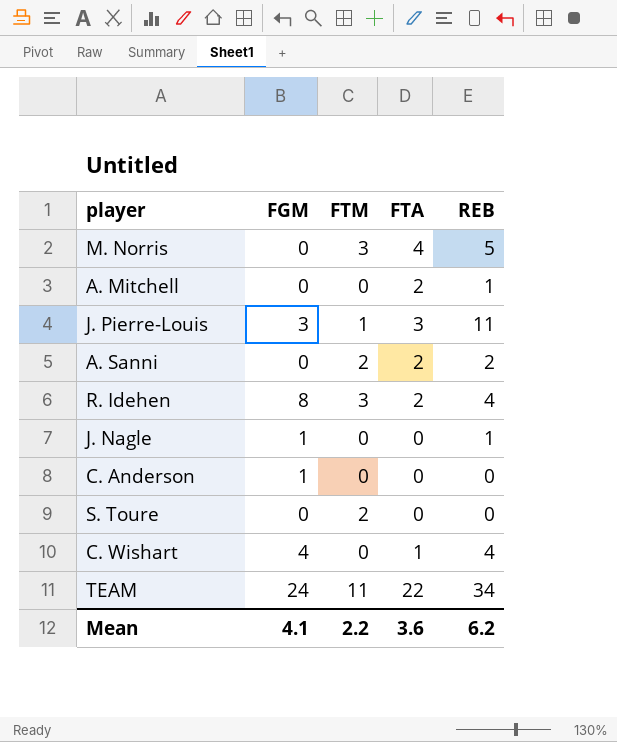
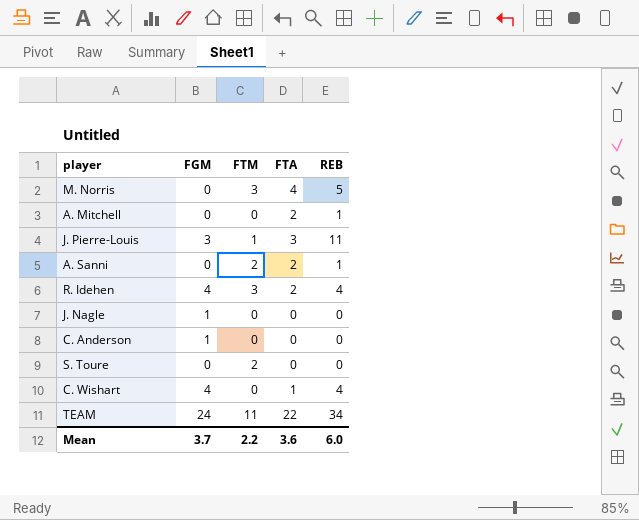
A. Sanni | REB: 2 -> 1
R. Idehen | FGM: 8 -> 4
J. Nagle | REB: 1 -> 0
Mean | FGM: 4.1 -> 3.7
Mean | REB: 6.2 -> 6.0

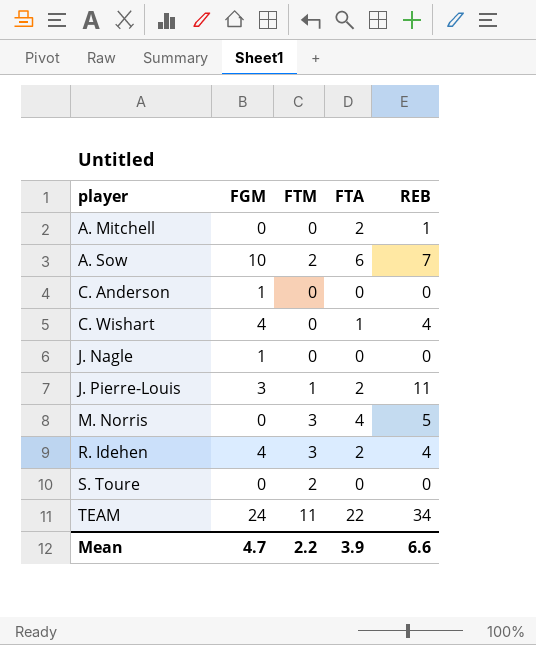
row order: none -> player ascending
row A. Sanni: 0 | 2 | 2 | 1 -> none
row A. Sow: none -> 10 | 2 | 6 | 7
J. Pierre-Louis | FTA: 3 -> 2
Mean | FGM: 3.7 -> 4.7
Mean | FTA: 3.6 -> 3.9
Mean | REB: 6.0 -> 6.6

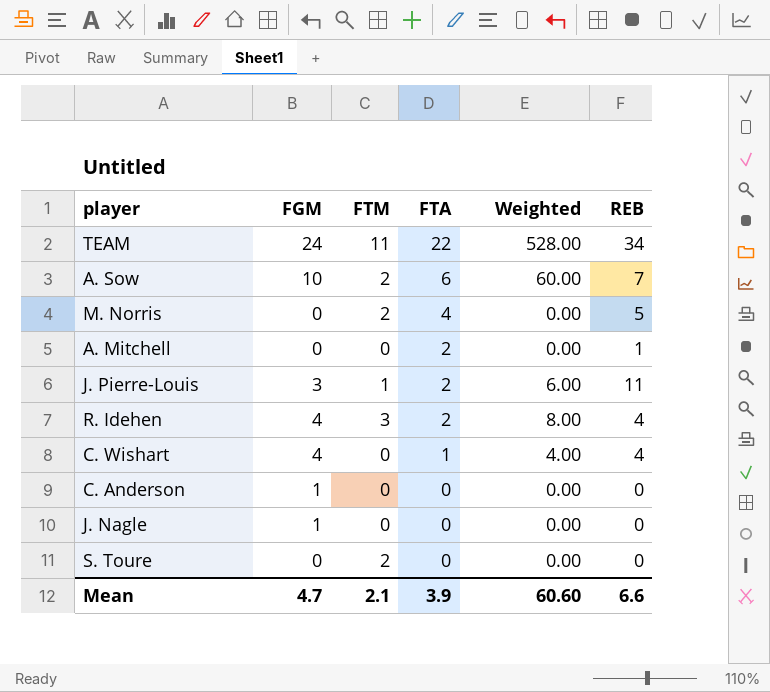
row order: player ascending -> FTA descending
column Weighted | formula: none -> [FGM] * [FTA]
M. Norris | FTM: 3 -> 2
Mean | FTM: 2.2 -> 2.1

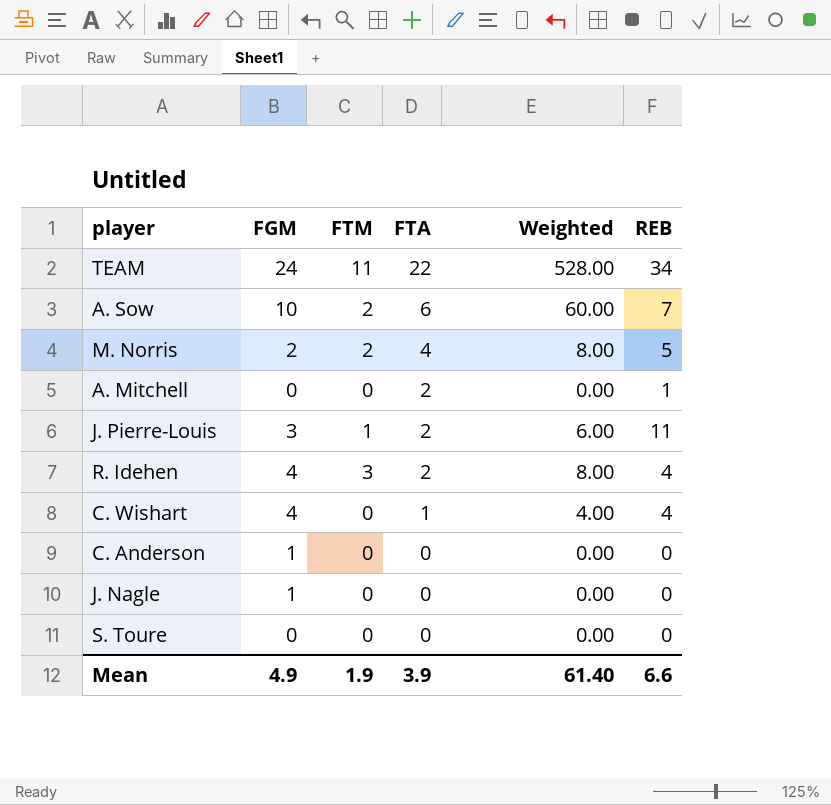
M. Norris | FGM: 0 -> 2
M. Norris | Weighted: 0.00 -> 8.00
S. Toure | FTM: 2 -> 0
Mean | FGM: 4.7 -> 4.9
Mean | FTM: 2.1 -> 1.9
Mean | Weighted: 60.60 -> 61.40

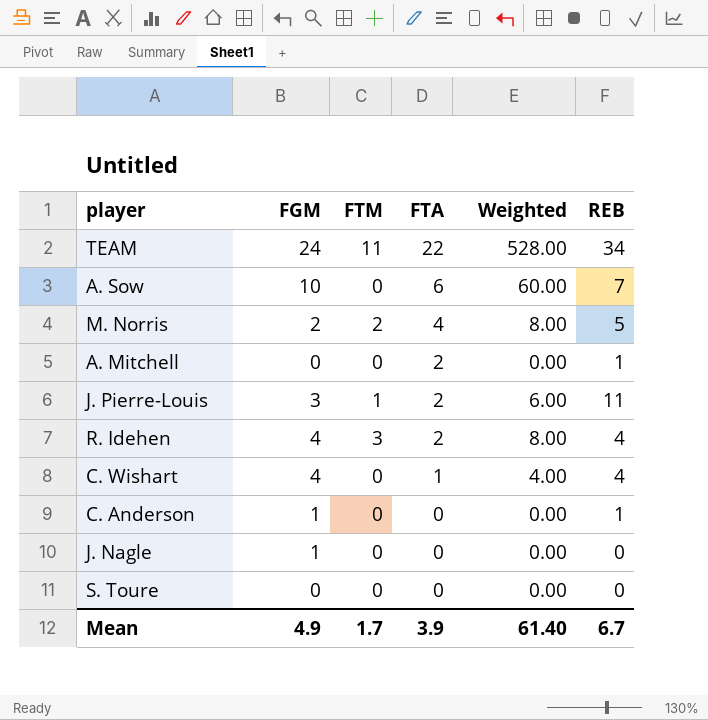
A. Sow | FTM: 2 -> 0
C. Anderson | REB: 0 -> 1
Mean | FTM: 1.9 -> 1.7
Mean | REB: 6.6 -> 6.7

